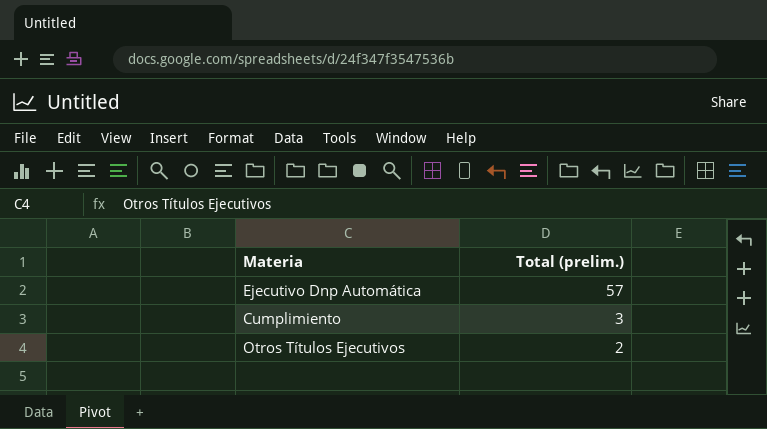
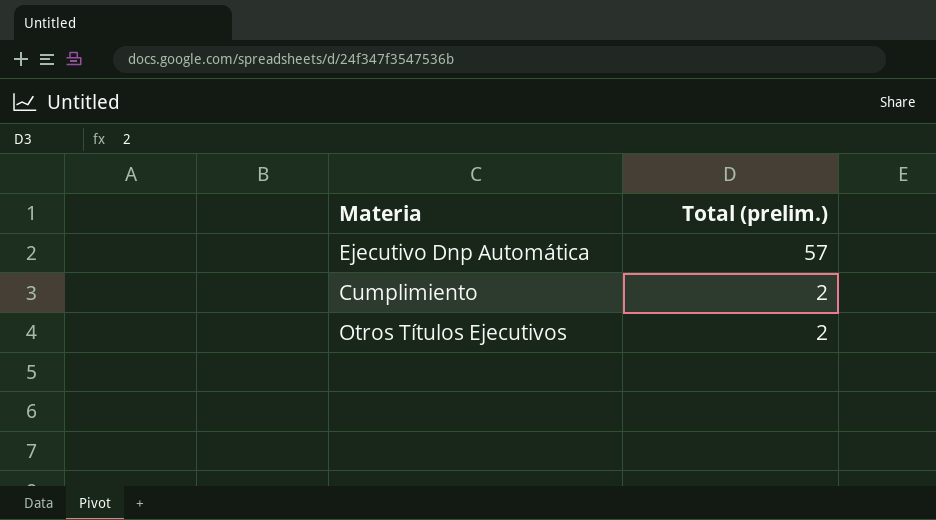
Cumplimiento | Total (prelim.): 3 -> 2

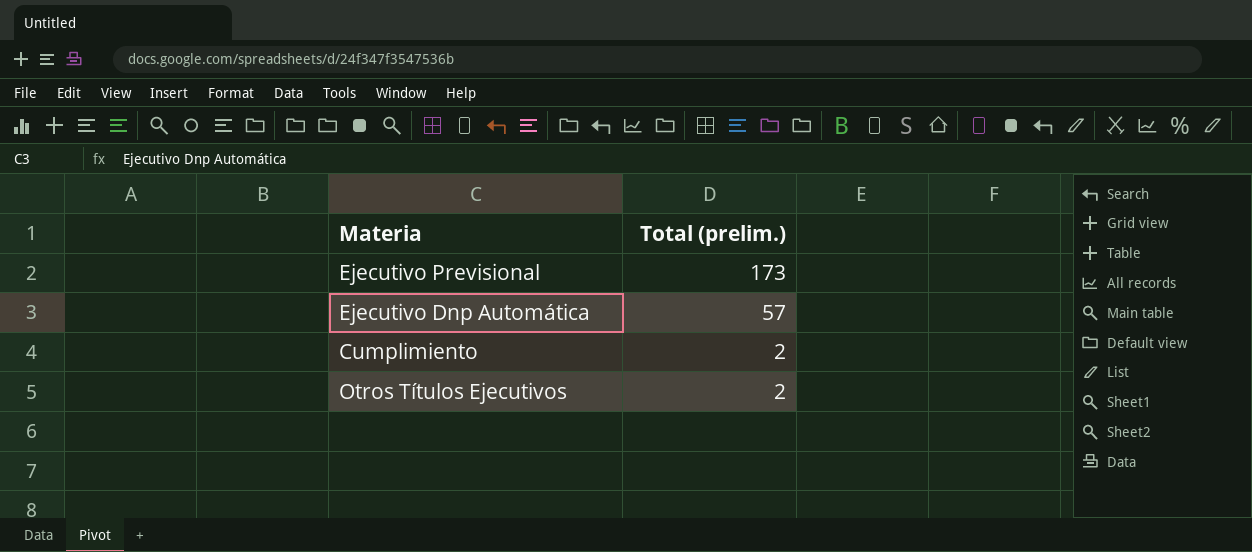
row Ejecutivo Previsional: none -> 173

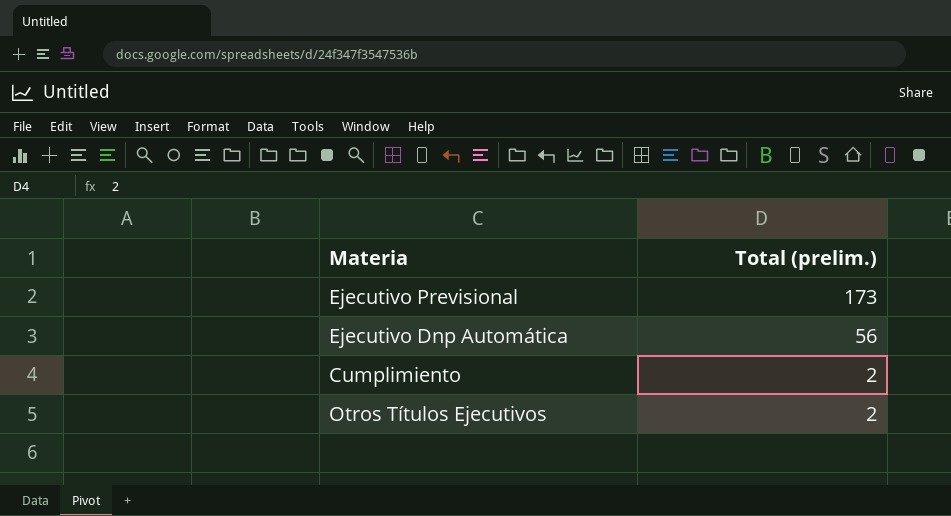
Ejecutivo Dnp Automática | Total (prelim.): 57 -> 56

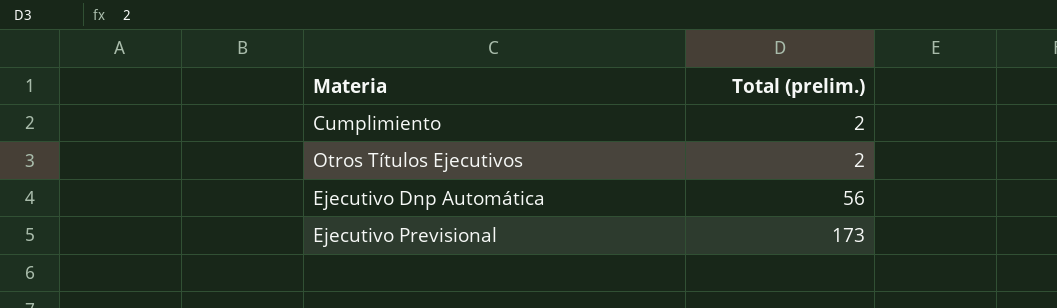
row order: Total (prelim.) descending -> Total (prelim.) ascending

